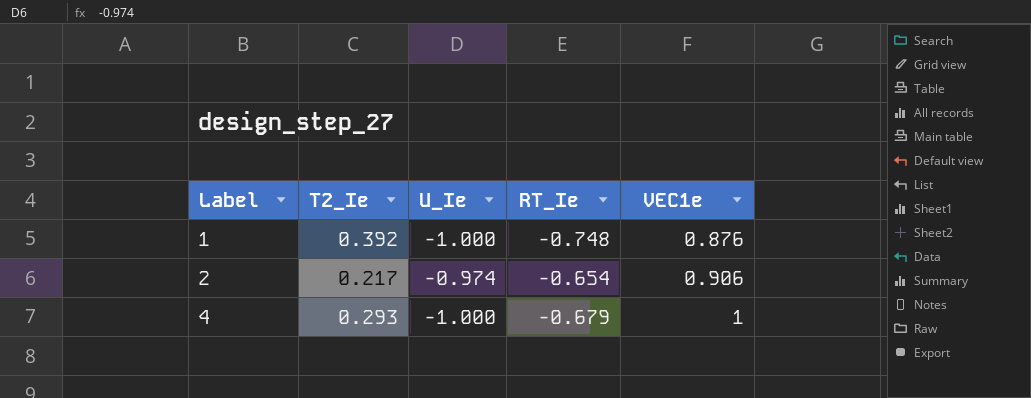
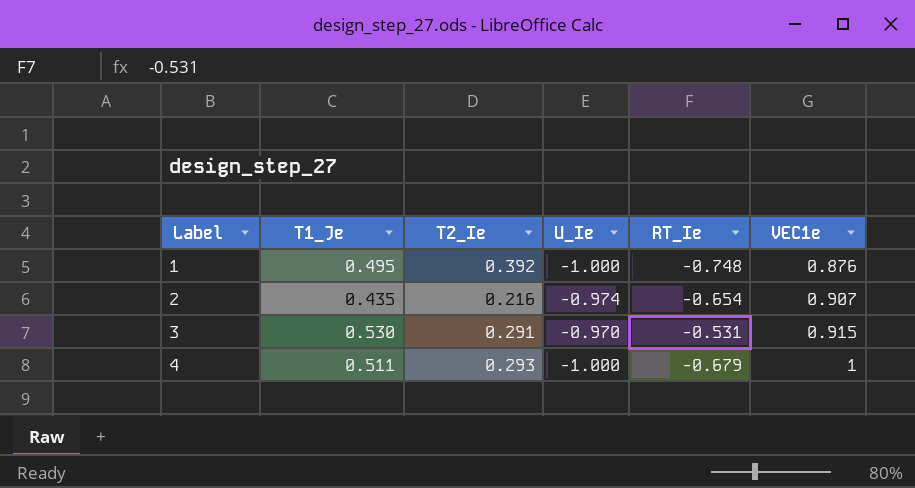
column T1_Je | position: none -> 2
2 | T2_Ie: 0.217 -> 0.216
2 | VEC1e: 0.906 -> 0.907
row 3: none -> 0.530 | 0.291 | -0.970 | -0.531 | 0.915

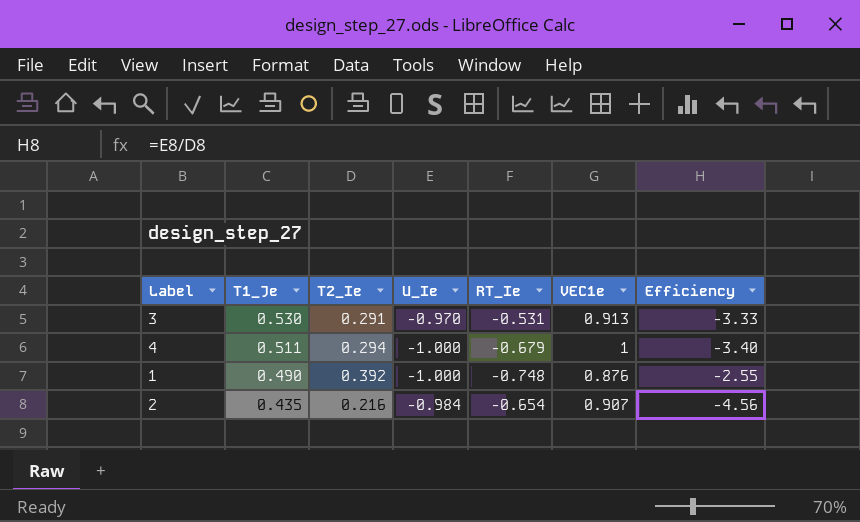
row order: Label ascending -> T1_Je descending
column Efficiency | formula: none -> [U_Ie] / [T2_Ie]
3 | VEC1e: 0.915 -> 0.913
4 | T2_Ie: 0.293 -> 0.294
1 | T1_Je: 0.495 -> 0.490
2 | U_Ie: -0.974 -> -0.984

